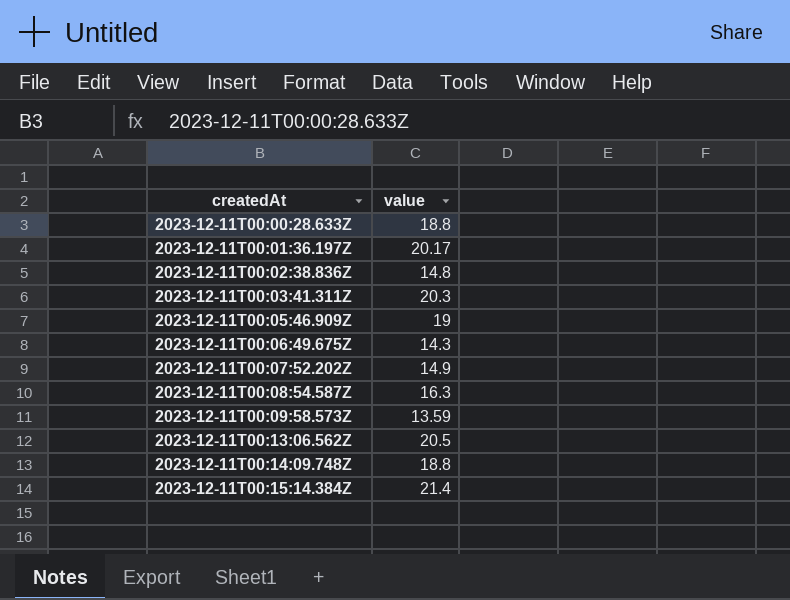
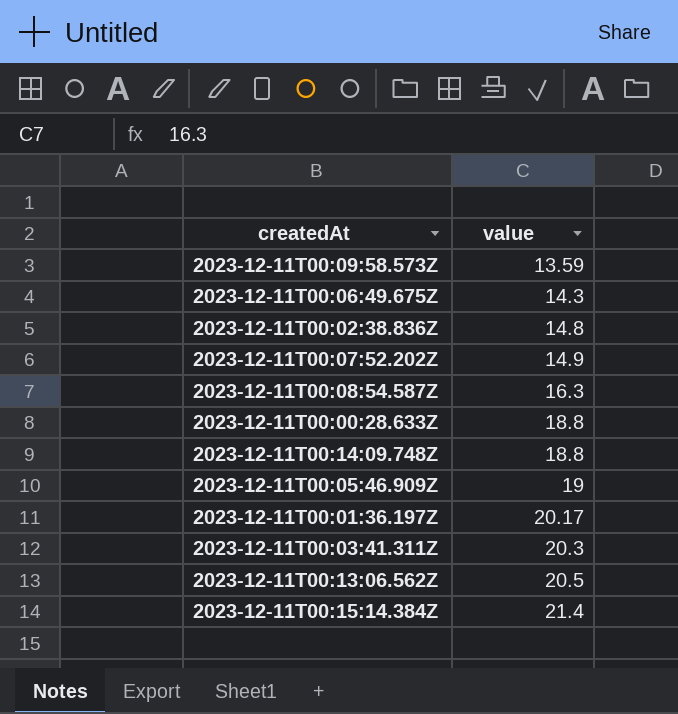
row order: createdAt ascending -> value ascending

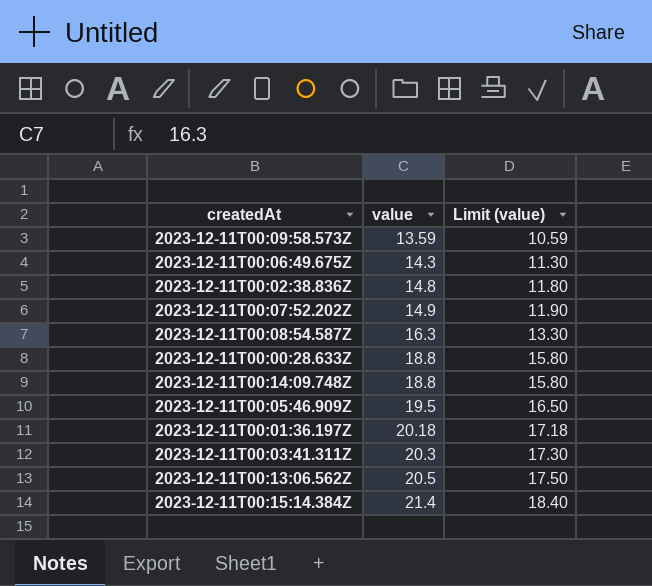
column Limit (value) | formula: none -> [value] - 3
2023-12-11T00:05:46.909Z | value: 19 -> 19.5
2023-12-11T00:01:36.197Z | value: 20.17 -> 20.18

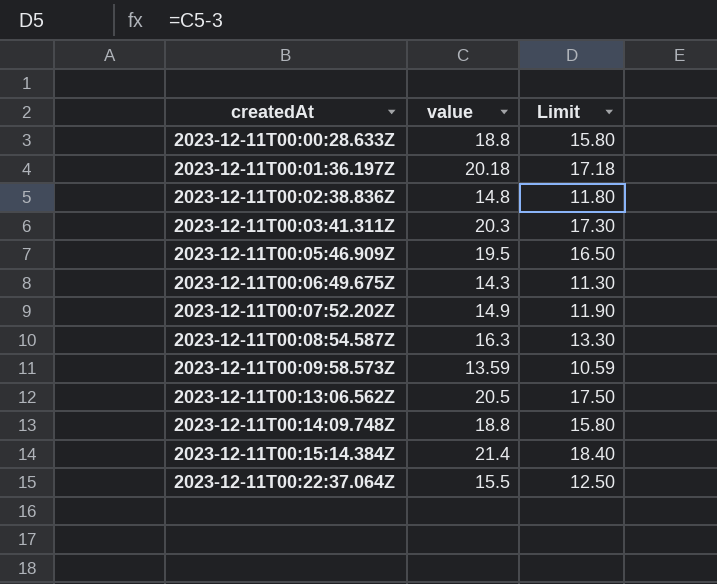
row order: value ascending -> createdAt ascending
column name: Limit (value) -> Limit
row 2023-12-11T00:22:37.064Z: none -> 15.5 | 12.50

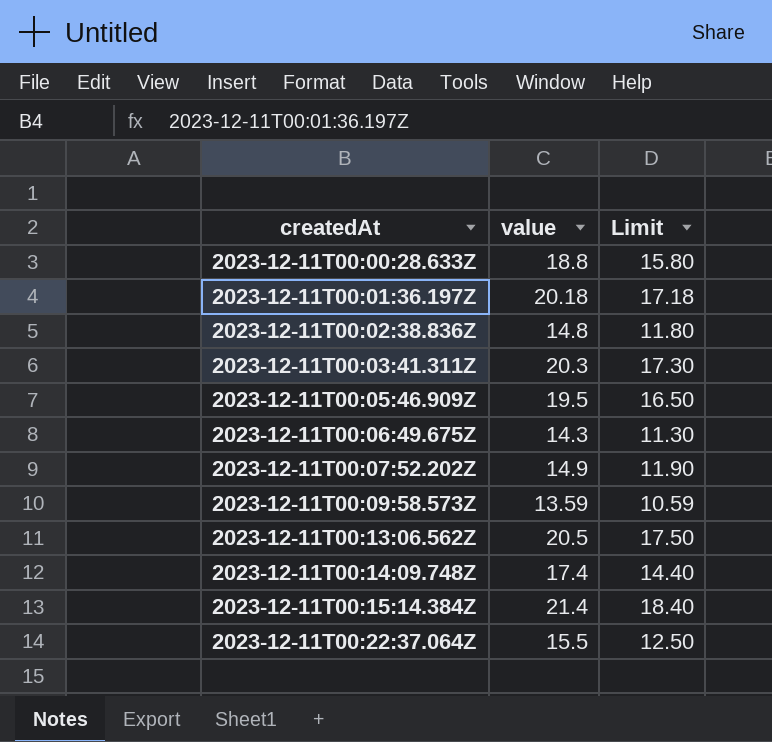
row 2023-12-11T00:08:54.587Z: 16.3 | 13.30 -> none
2023-12-11T00:14:09.748Z | value: 18.8 -> 17.4
2023-12-11T00:14:09.748Z | Limit: 15.80 -> 14.40

